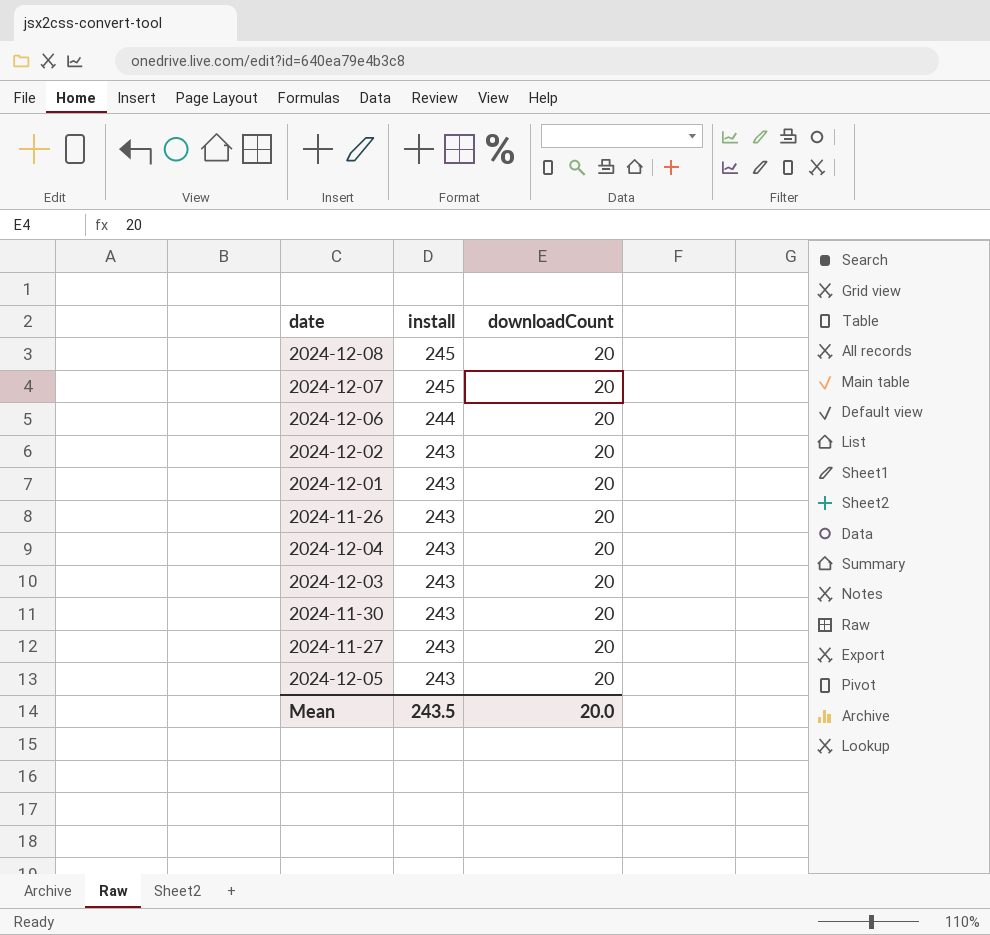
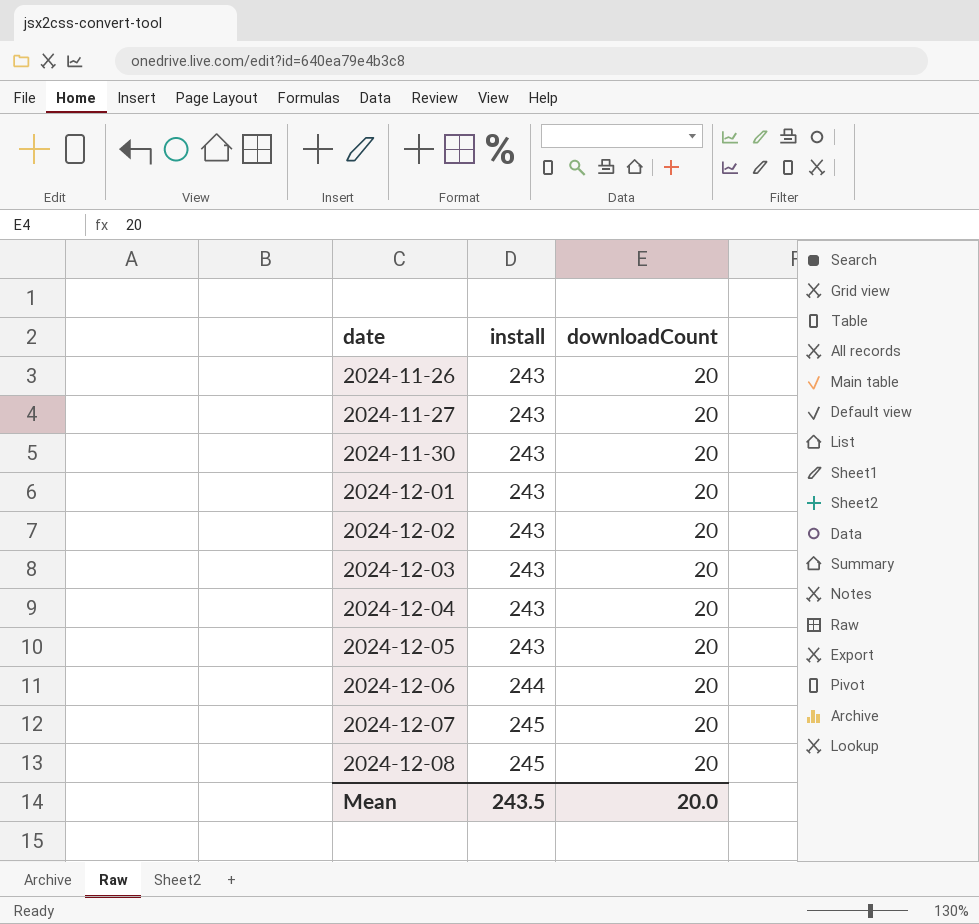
row order: install descending -> date ascending

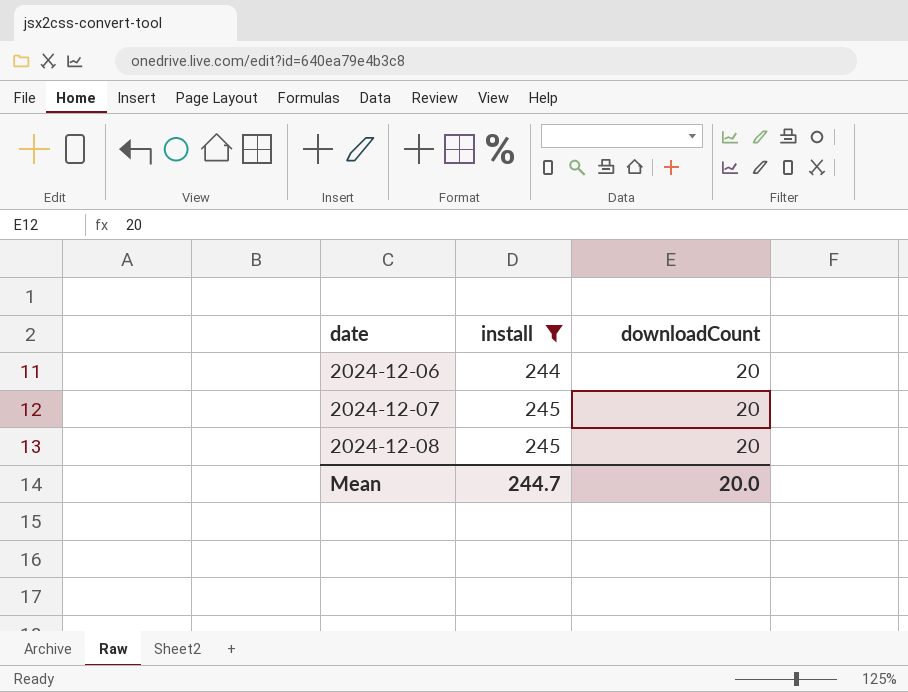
filter: none -> install != 243
Mean | install: 243.5 -> 244.7

